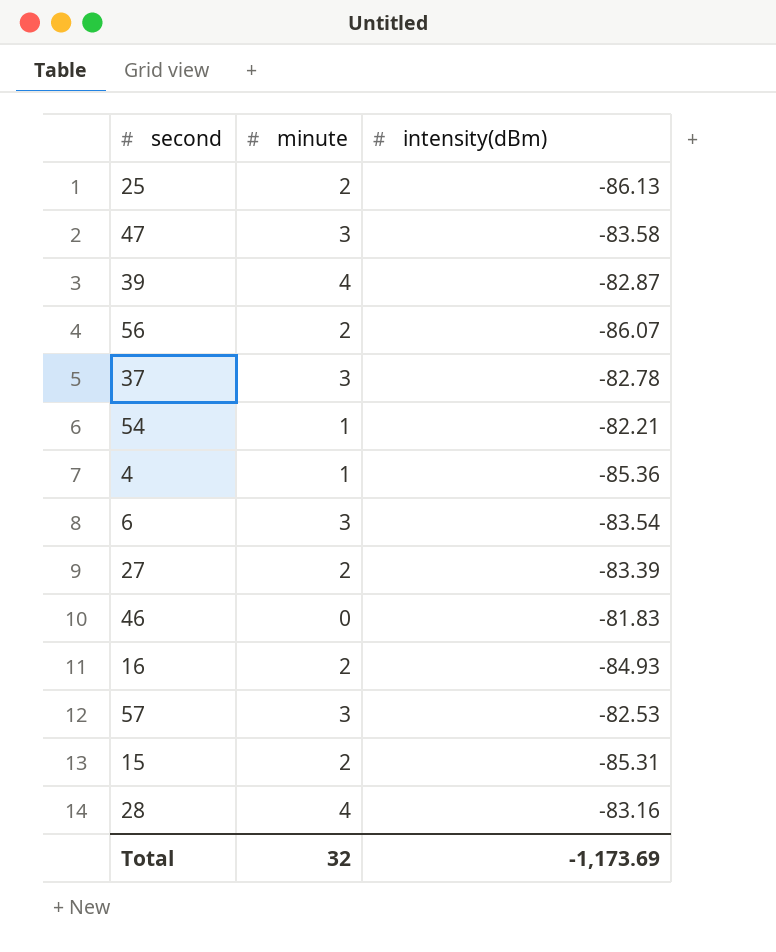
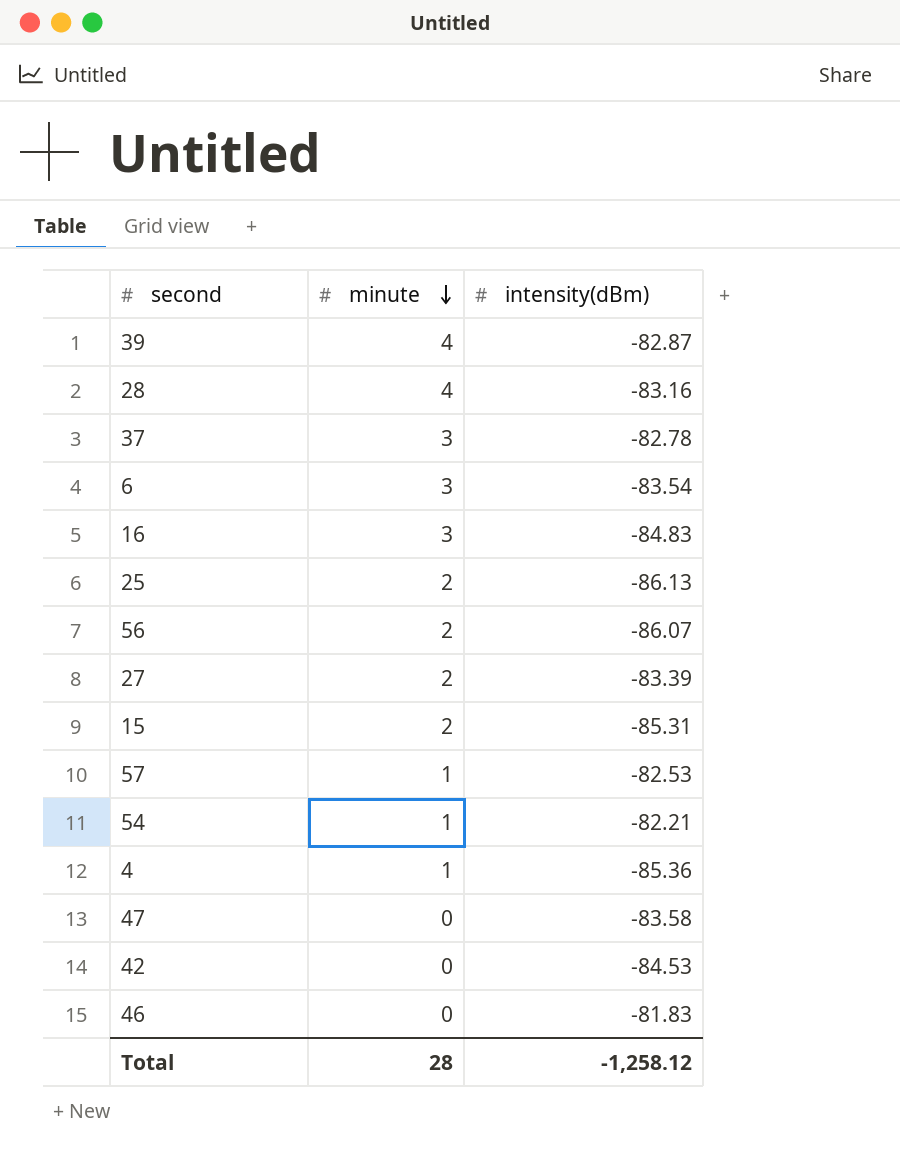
row order: none -> minute descending
16 | minute: 2 -> 3
16 | intensity(dBm): -84.93 -> -84.83
57 | minute: 3 -> 1
47 | minute: 3 -> 0
row 42: none -> 0 | -84.53
Total | minute: 32 -> 28
Total | intensity(dBm): -1,173.69 -> -1,258.12

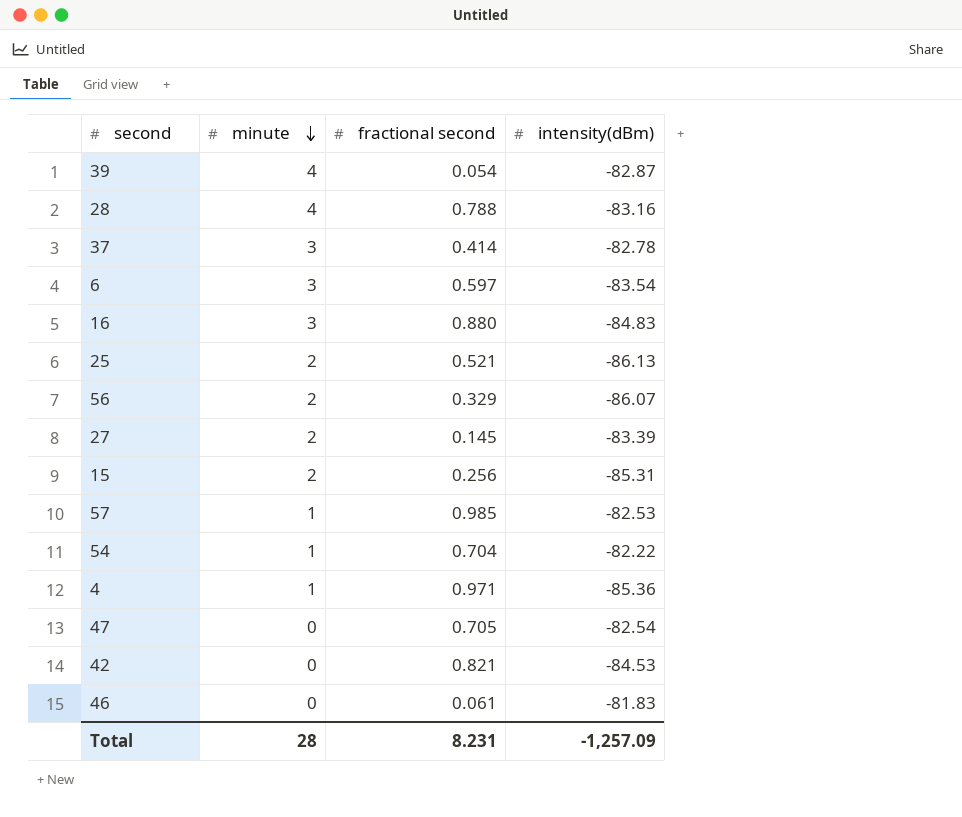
column fractional second | position: none -> 3
54 | intensity(dBm): -82.21 -> -82.22
47 | intensity(dBm): -83.58 -> -82.54
Total | intensity(dBm): -1,258.12 -> -1,257.09

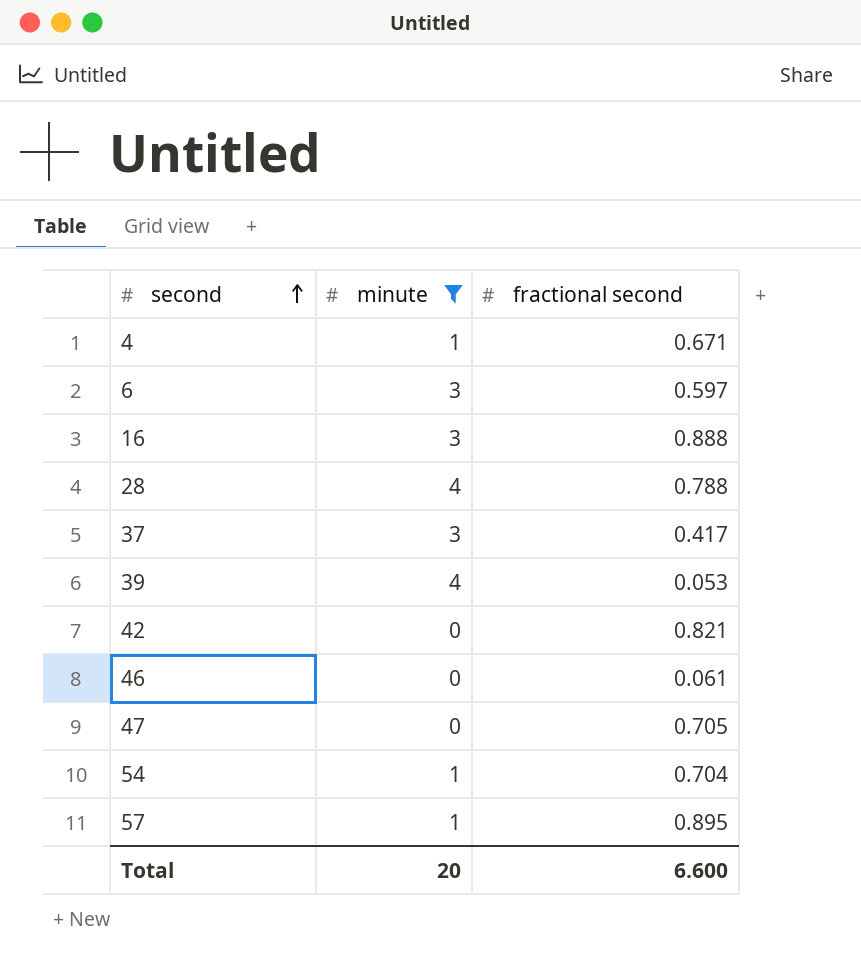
filter: none -> minute != 2
row order: minute descending -> second ascending
column intensity(dBm) | position: 4 -> none
4 | fractional second: 0.971 -> 0.671
16 | fractional second: 0.880 -> 0.888
37 | fractional second: 0.414 -> 0.417
39 | fractional second: 0.054 -> 0.053
57 | fractional second: 0.985 -> 0.895
Total | minute: 28 -> 20
Total | fractional second: 8.231 -> 6.600

